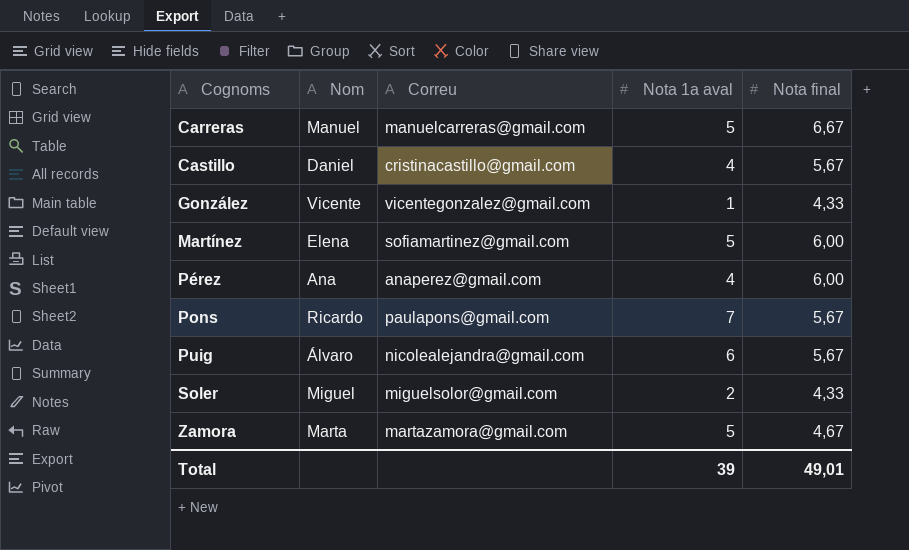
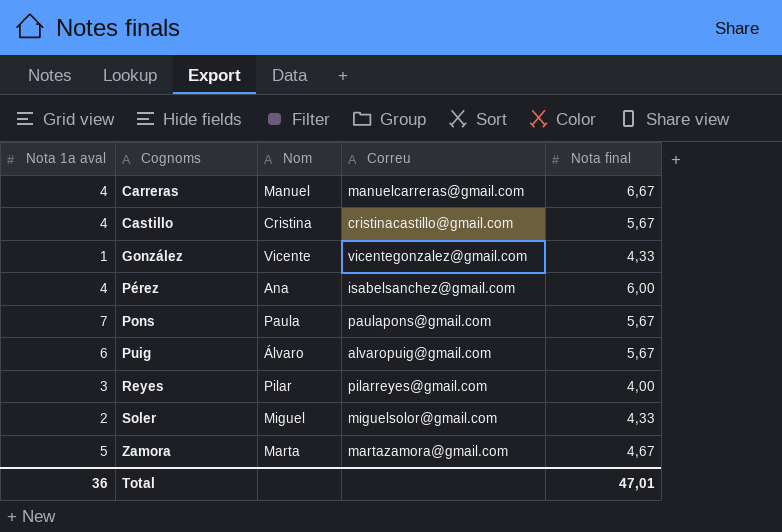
column Nota 1a aval | position: 4 -> 1
row Martínez: Elena | sofiamartinez@gmail.com | 5 | 6,00 -> none
Carreras | Nota 1a aval: 5 -> 4
Castillo | Nom: Daniel -> Cristina
Pérez | Correu: anaperez@gmail.com -> isabelsanchez@gmail.com
Pons | Nom: Ricardo -> Paula
Puig | Correu: nicolealejandra@gmail.com -> alvaropuig@gmail.com
row Reyes: none -> 3 | Pilar | pilarreyes@gmail.com | 4,00
Total | Nota 1a aval: 39 -> 36
Total | Nota final: 49,01 -> 47,01

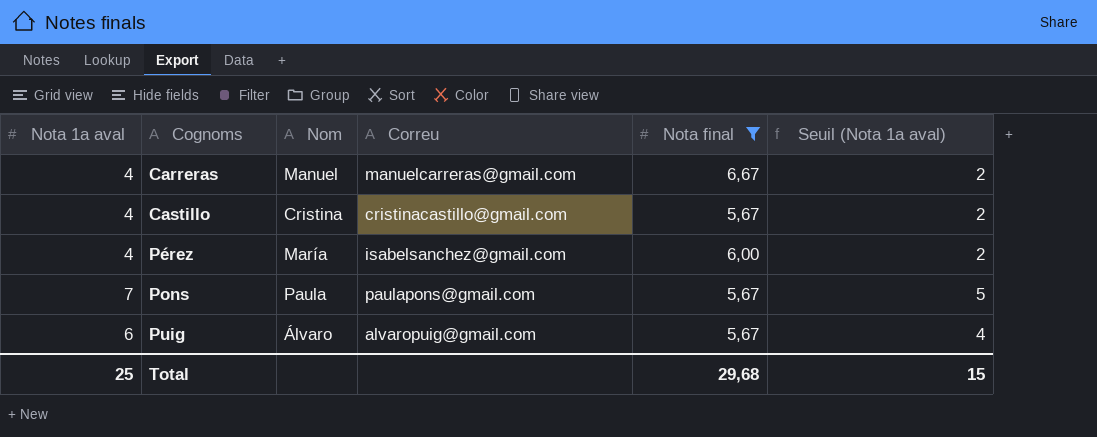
filter: none -> Nota final >= 5,67
column Seuil (Nota 1a aval) | formula: none -> [Nota 1a aval] - 2
Pérez | Nom: Ana -> María
Total | Nota 1a aval: 36 -> 25
Total | Nota final: 47,01 -> 29,68

